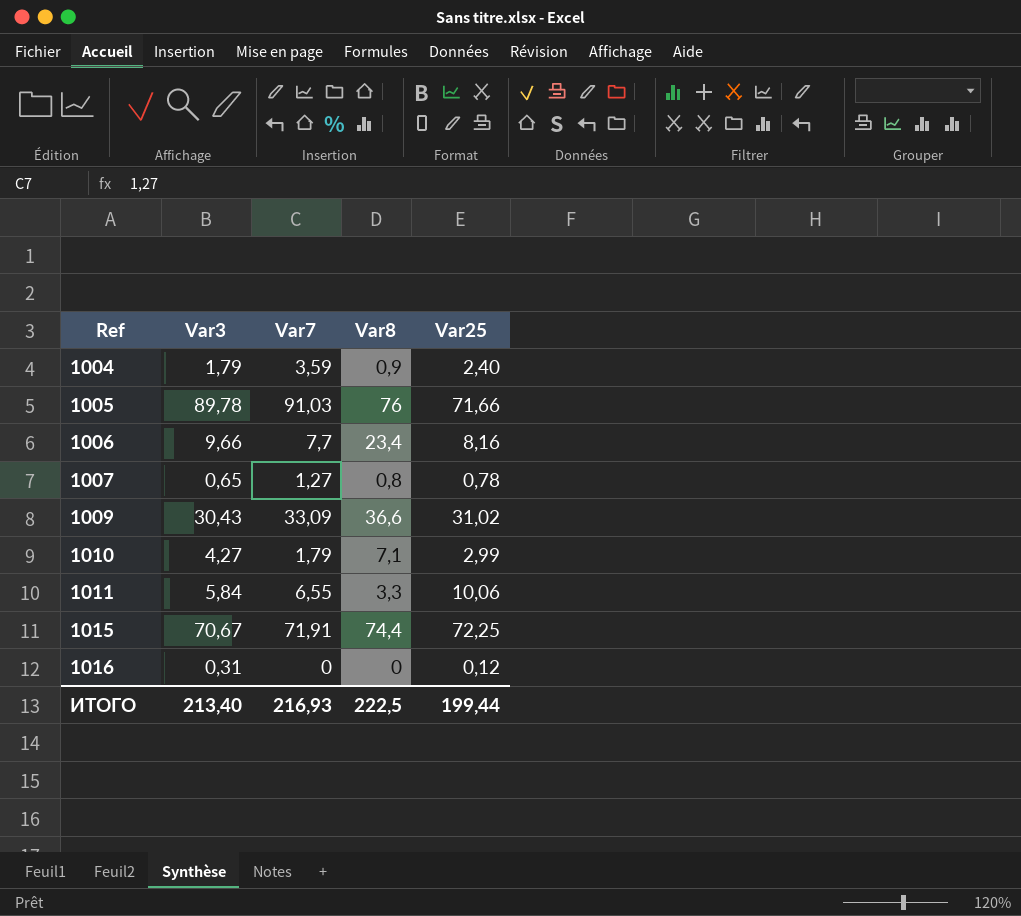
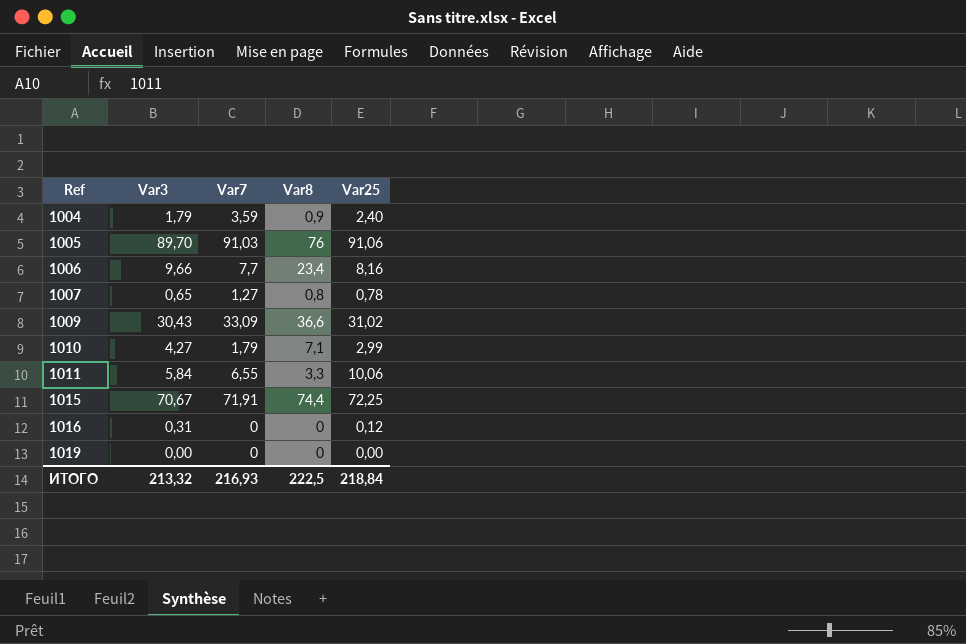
1005 | Var3: 89,78 -> 89,70
1005 | Var25: 71,66 -> 91,06
row 1019: none -> 0,00 | 0 | 0 | 0,00
ИТОГО | Var3: 213,40 -> 213,32
ИТОГО | Var25: 199,44 -> 218,84

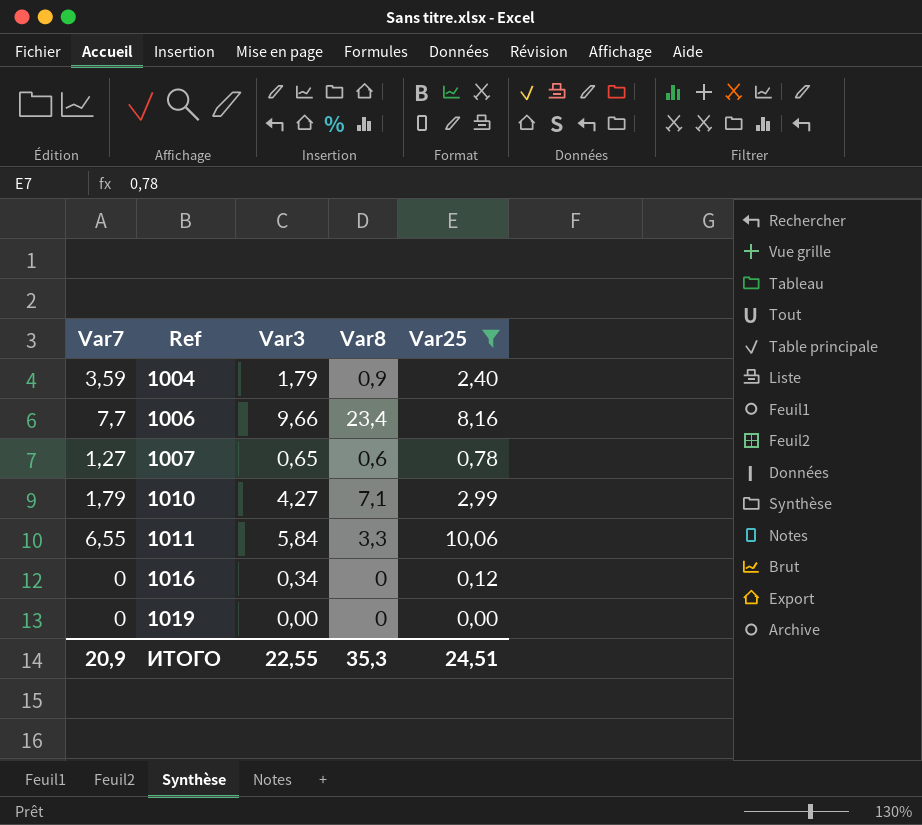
filter: none -> Var25 <= 10,06
column Var7 | position: 3 -> 1
1007 | Var8: 0,8 -> 0,6
1016 | Var3: 0,31 -> 0,34
ИТОГО | Var7: 216,93 -> 20,9
ИТОГО | Var3: 213,32 -> 22,55
ИТОГО | Var8: 222,5 -> 35,3
ИТОГО | Var25: 218,84 -> 24,51

